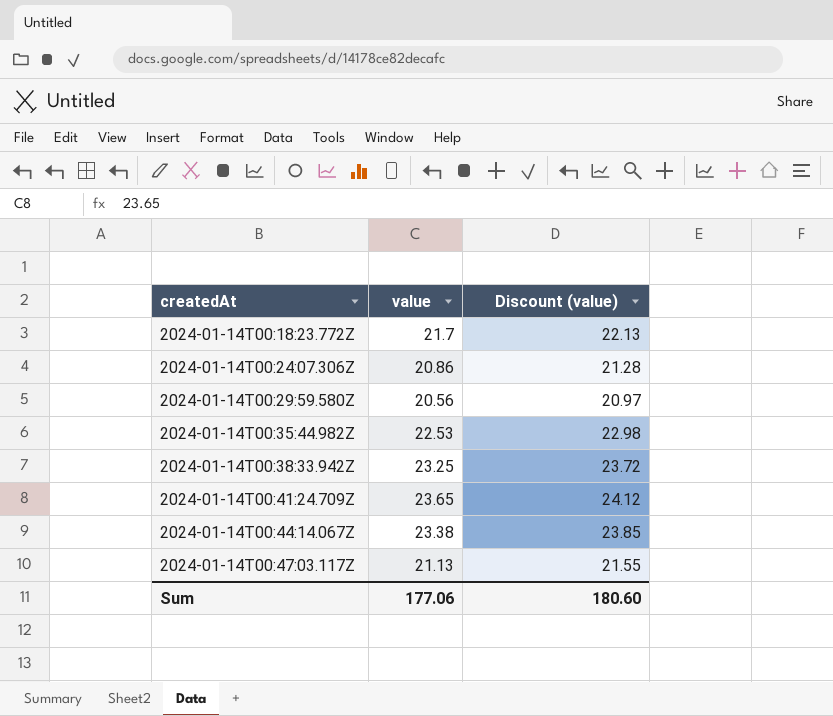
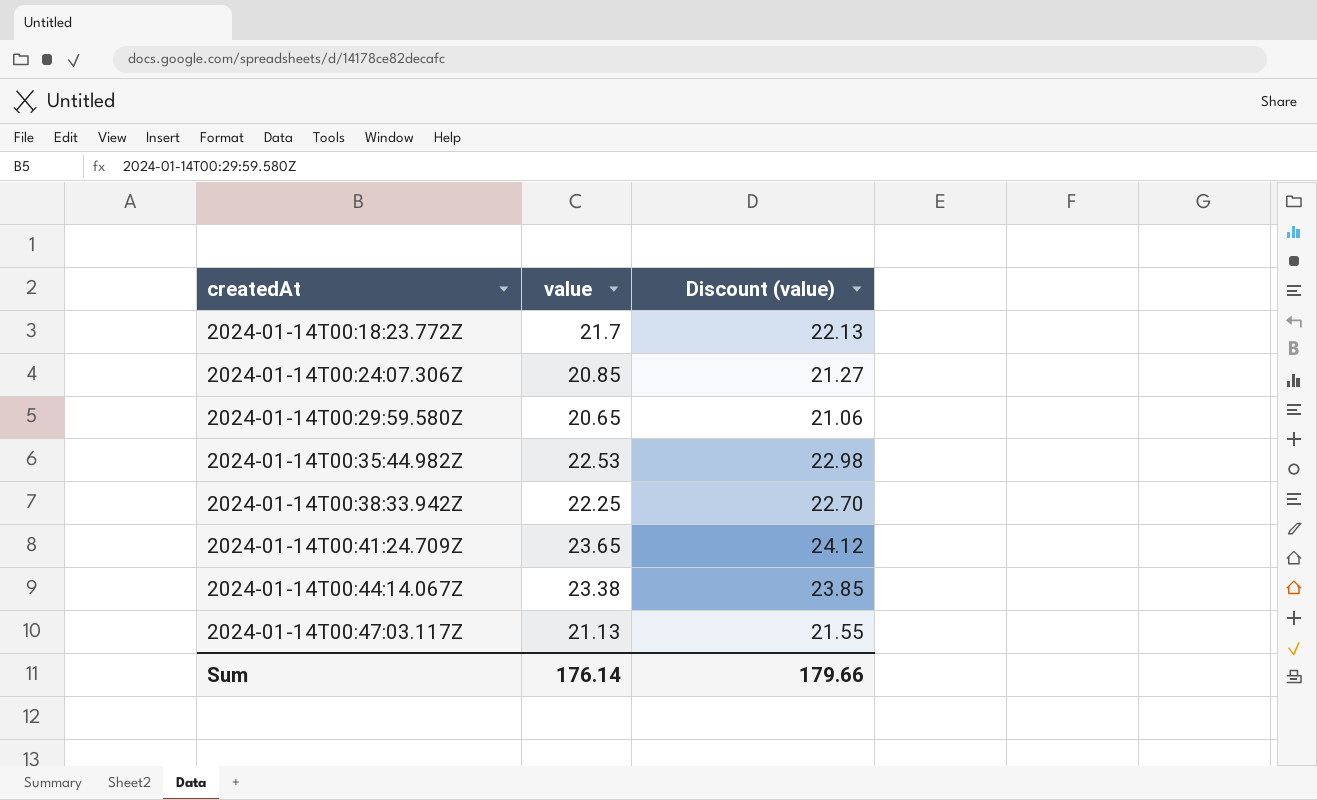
2024-01-14T00:24:07.306Z | value: 20.86 -> 20.85
2024-01-14T00:24:07.306Z | Discount (value): 21.28 -> 21.27
2024-01-14T00:29:59.580Z | value: 20.56 -> 20.65
2024-01-14T00:29:59.580Z | Discount (value): 20.97 -> 21.06
2024-01-14T00:38:33.942Z | value: 23.25 -> 22.25
2024-01-14T00:38:33.942Z | Discount (value): 23.72 -> 22.70
Sum | value: 177.06 -> 176.14
Sum | Discount (value): 180.60 -> 179.66

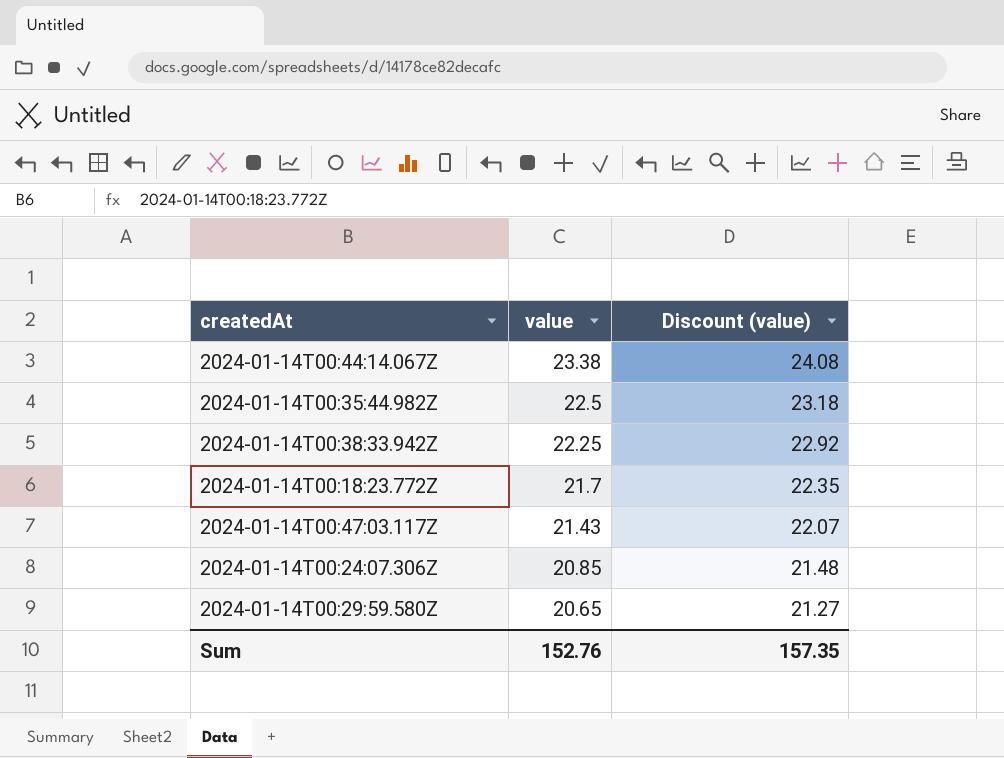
row order: createdAt ascending -> value descending
column Discount (value) | formula: [value] * 1.02 -> [value] * 1.03
row 2024-01-14T00:41:24.709Z: 23.65 | 24.12 -> none
2024-01-14T00:35:44.982Z | value: 22.53 -> 22.5
2024-01-14T00:47:03.117Z | value: 21.13 -> 21.43
Sum | value: 176.14 -> 152.76
Sum | Discount (value): 179.66 -> 157.35

